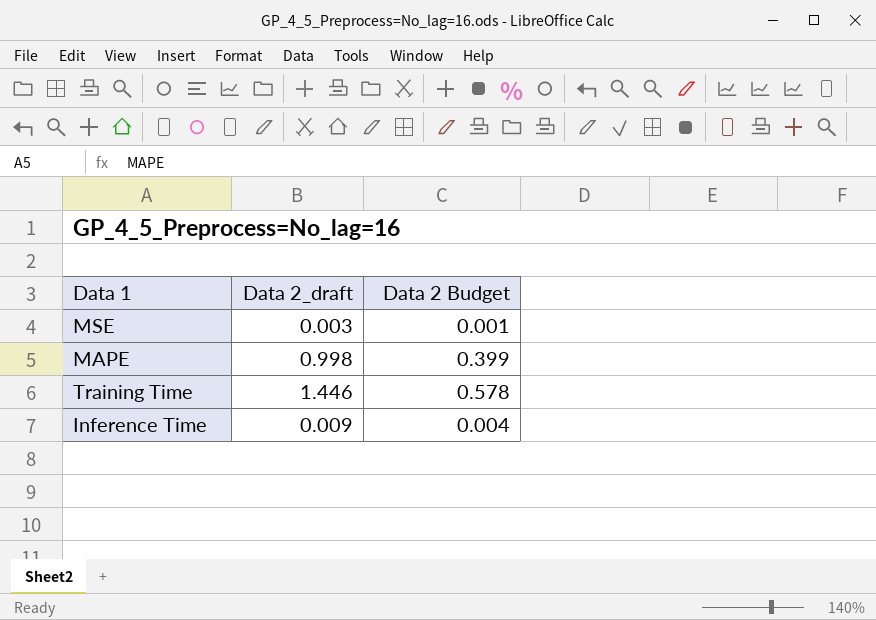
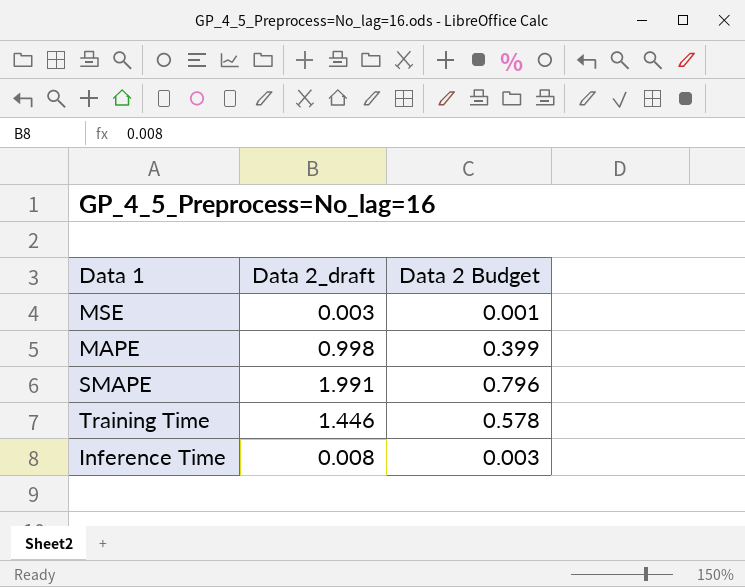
row SMAPE: none -> 1.991 | 0.796
Inference Time | Data 2_draft: 0.009 -> 0.008
Inference Time | Data 2 Budget: 0.004 -> 0.003

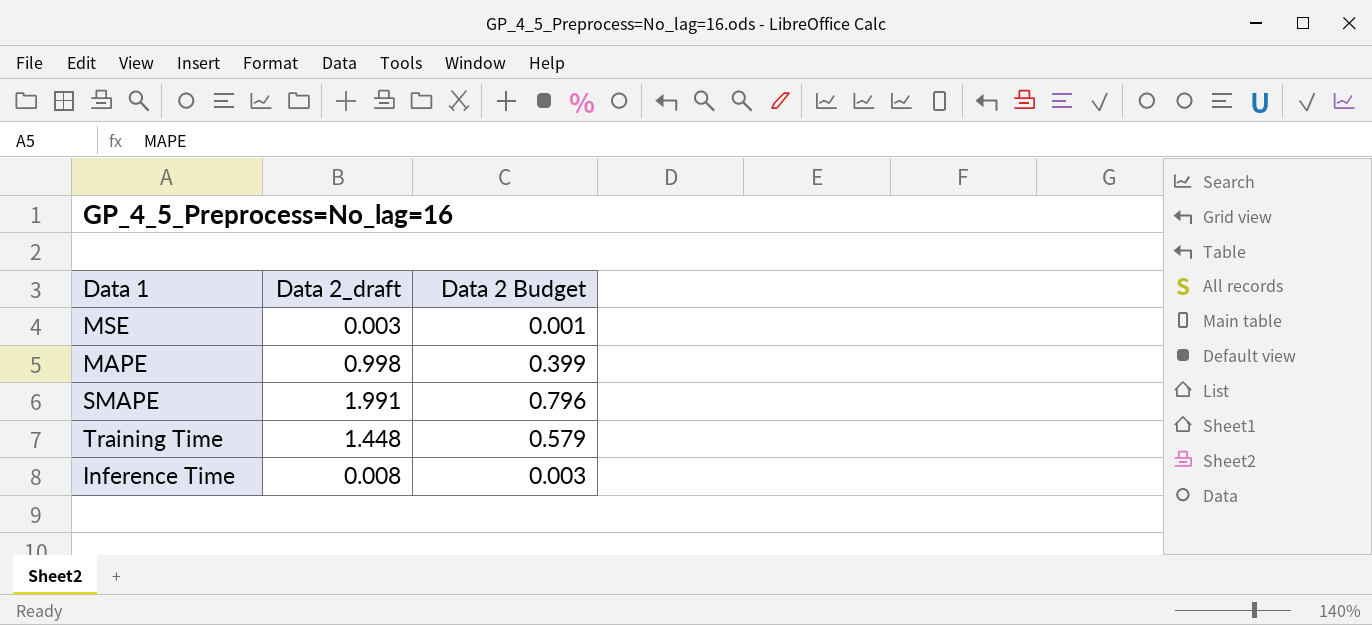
Training Time | Data 2_draft: 1.446 -> 1.448
Training Time | Data 2 Budget: 0.578 -> 0.579

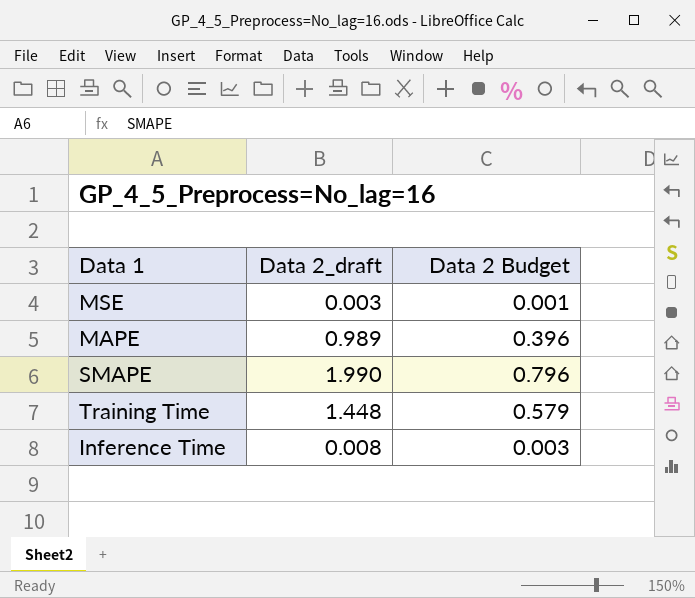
MAPE | Data 2_draft: 0.998 -> 0.989
MAPE | Data 2 Budget: 0.399 -> 0.396
SMAPE | Data 2_draft: 1.991 -> 1.990

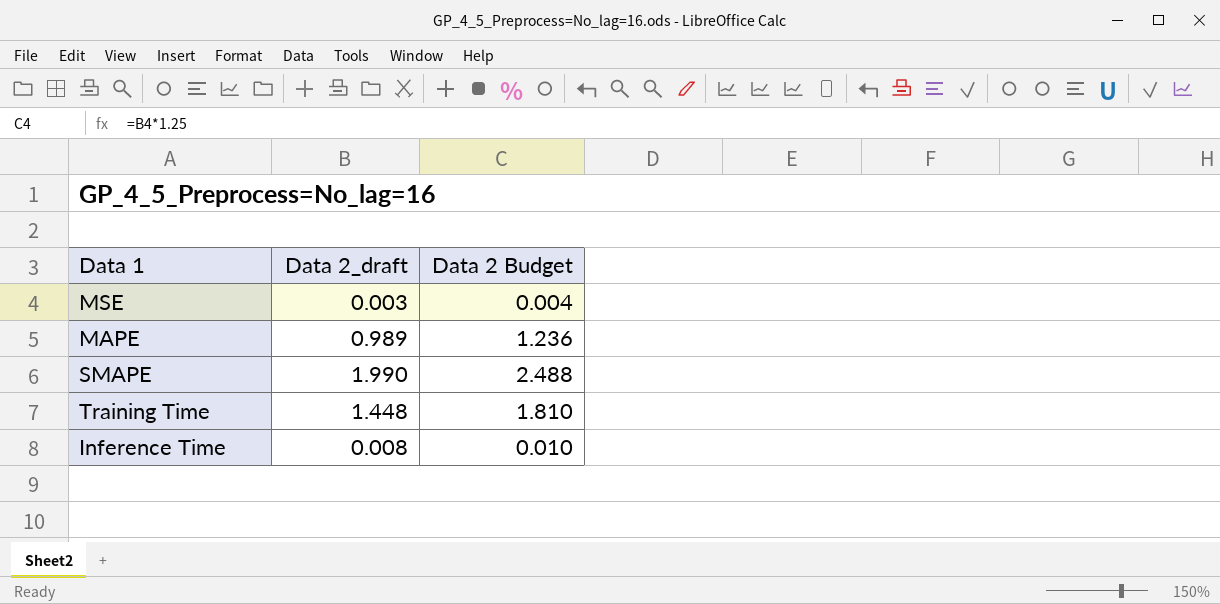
column Data 2 Budget | formula: [Data 2_draft] * 0.4 -> [Data 2_draft] * 1.25

